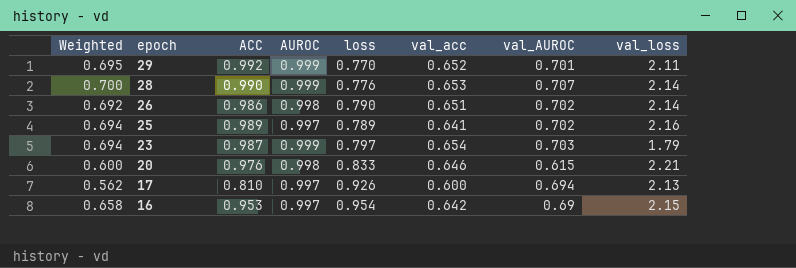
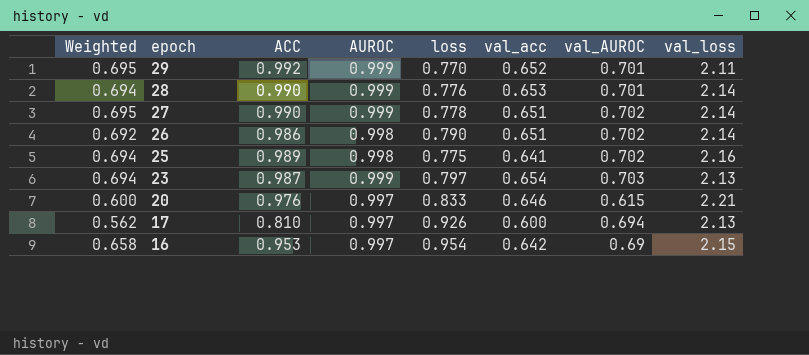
28 | Weighted: 0.700 -> 0.694
28 | val_AUROC: 0.707 -> 0.701
row 27: none -> 0.695 | 0.990 | 0.999 | 0.778 | 0.651 | 0.702 | 2.14
25 | AUROC: 0.997 -> 0.998
25 | loss: 0.789 -> 0.775
23 | val_loss: 1.79 -> 2.13
20 | AUROC: 0.998 -> 0.997

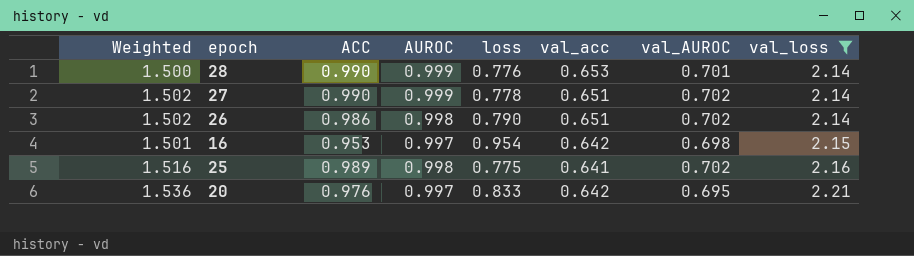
filter: none -> val_loss >= 2.14
row order: epoch descending -> val_loss ascending
column Weighted | formula: [ACC] * [val_AUROC] -> [val_AUROC] * [val_loss]
16 | val_AUROC: 0.69 -> 0.698
20 | val_acc: 0.646 -> 0.642
20 | val_AUROC: 0.615 -> 0.695

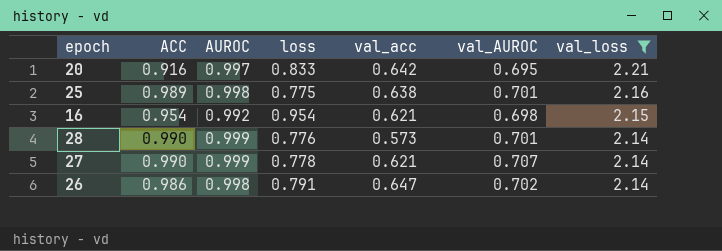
row order: val_loss ascending -> val_loss descending
column Weighted | formula: [val_AUROC] * [val_loss] -> none
20 | ACC: 0.976 -> 0.916
25 | val_acc: 0.641 -> 0.638
25 | val_AUROC: 0.702 -> 0.701
16 | ACC: 0.953 -> 0.954
16 | AUROC: 0.997 -> 0.992
16 | val_acc: 0.642 -> 0.621
28 | val_acc: 0.653 -> 0.573
27 | val_acc: 0.651 -> 0.621
27 | val_AUROC: 0.702 -> 0.707
26 | loss: 0.790 -> 0.791
26 | val_acc: 0.651 -> 0.647

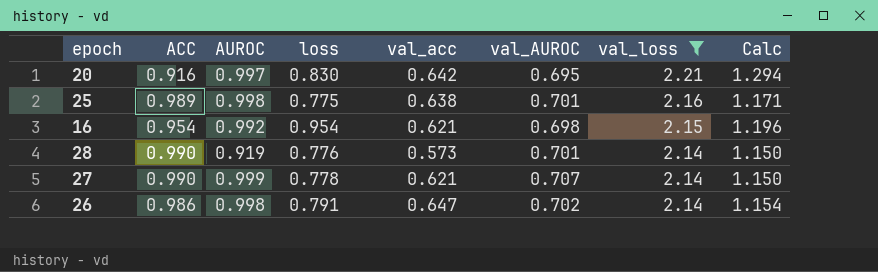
column Calc | formula: none -> [val_loss] - [ACC]
20 | loss: 0.833 -> 0.830
28 | AUROC: 0.999 -> 0.919

